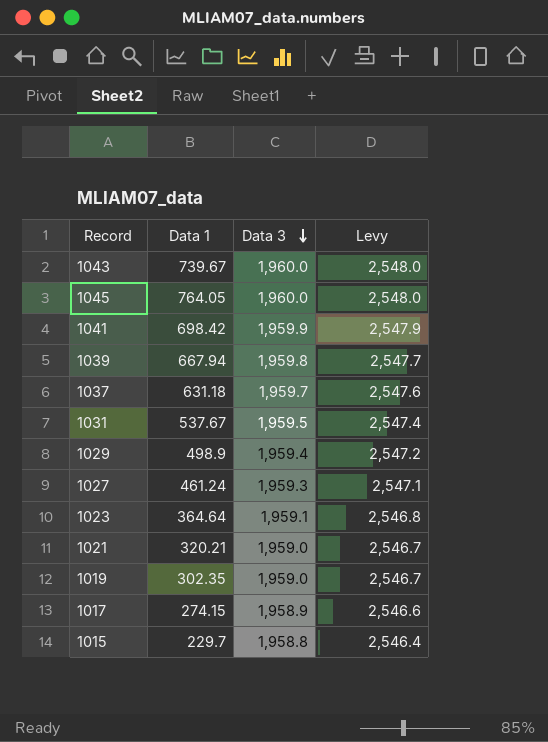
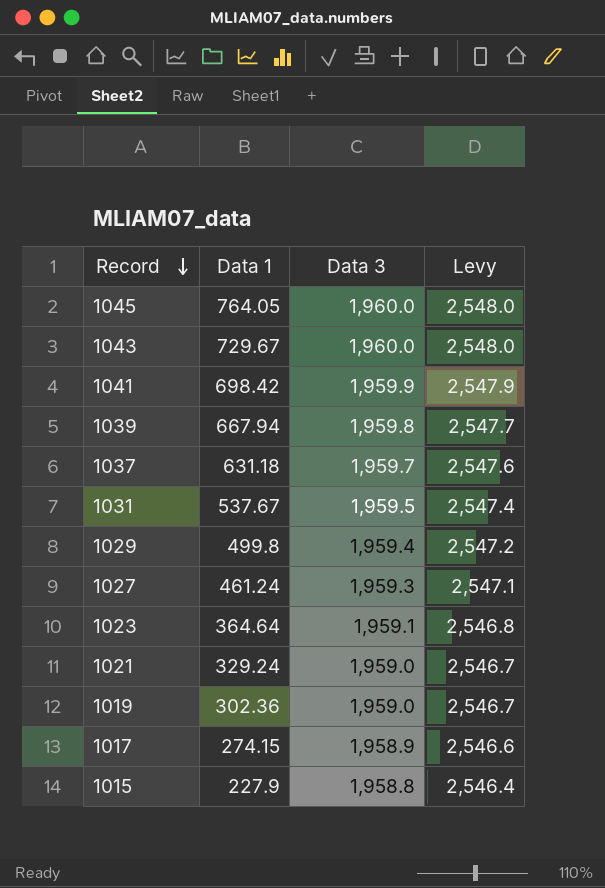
row order: Data 3 descending -> Record descending
1043 | Data 1: 739.67 -> 729.67
1029 | Data 1: 498.9 -> 499.8
1021 | Data 1: 320.21 -> 329.24
1019 | Data 1: 302.35 -> 302.36
1015 | Data 1: 229.7 -> 227.9

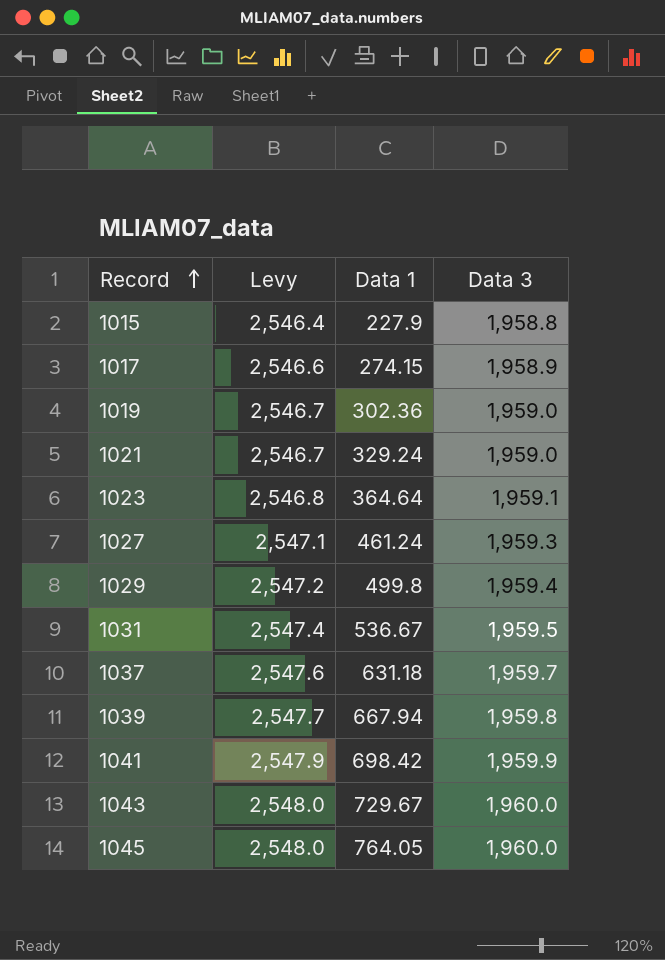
row order: Record descending -> Record ascending
column Levy | position: 4 -> 2
1031 | Data 1: 537.67 -> 536.67

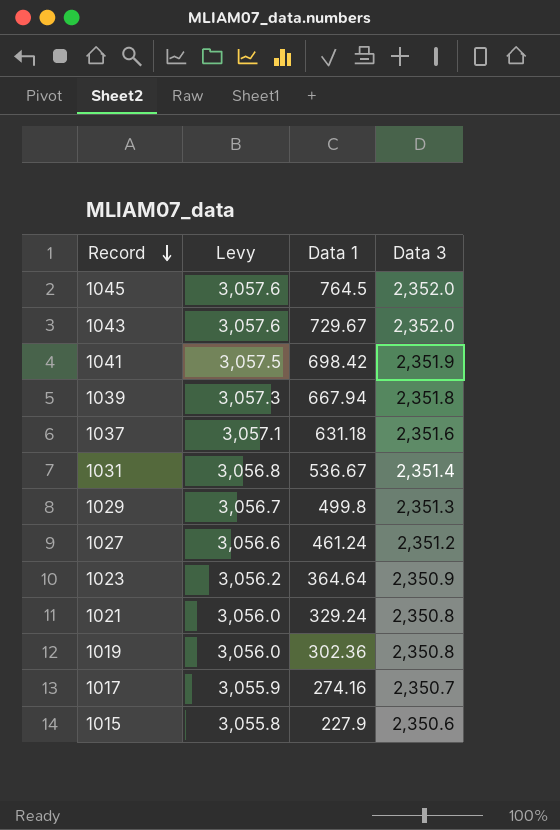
row order: Record ascending -> Record descending
1045 | Levy: 2,548.0 -> 3,057.6
1045 | Data 1: 764.05 -> 764.5
1045 | Data 3: 1,960.0 -> 2,352.0
1043 | Levy: 2,548.0 -> 3,057.6
1043 | Data 3: 1,960.0 -> 2,352.0
1041 | Levy: 2,547.9 -> 3,057.5
1041 | Data 3: 1,959.9 -> 2,351.9
1039 | Levy: 2,547.7 -> 3,057.3
1039 | Data 3: 1,959.8 -> 2,351.8
1037 | Levy: 2,547.6 -> 3,057.1
1037 | Data 3: 1,959.7 -> 2,351.6
1031 | Levy: 2,547.4 -> 3,056.8
1031 | Data 3: 1,959.5 -> 2,351.4
1029 | Levy: 2,547.2 -> 3,056.7
1029 | Data 3: 1,959.4 -> 2,351.3
1027 | Levy: 2,547.1 -> 3,056.6
1027 | Data 3: 1,959.3 -> 2,351.2
1023 | Levy: 2,546.8 -> 3,056.2
1023 | Data 3: 1,959.1 -> 2,350.9
1021 | Levy: 2,546.7 -> 3,056.0
1021 | Data 3: 1,959.0 -> 2,350.8
1019 | Levy: 2,546.7 -> 3,056.0
1019 | Data 3: 1,959.0 -> 2,350.8
1017 | Levy: 2,546.6 -> 3,055.9
1017 | Data 1: 274.15 -> 274.16
1017 | Data 3: 1,958.9 -> 2,350.7
1015 | Levy: 2,546.4 -> 3,055.8
1015 | Data 3: 1,958.8 -> 2,350.6

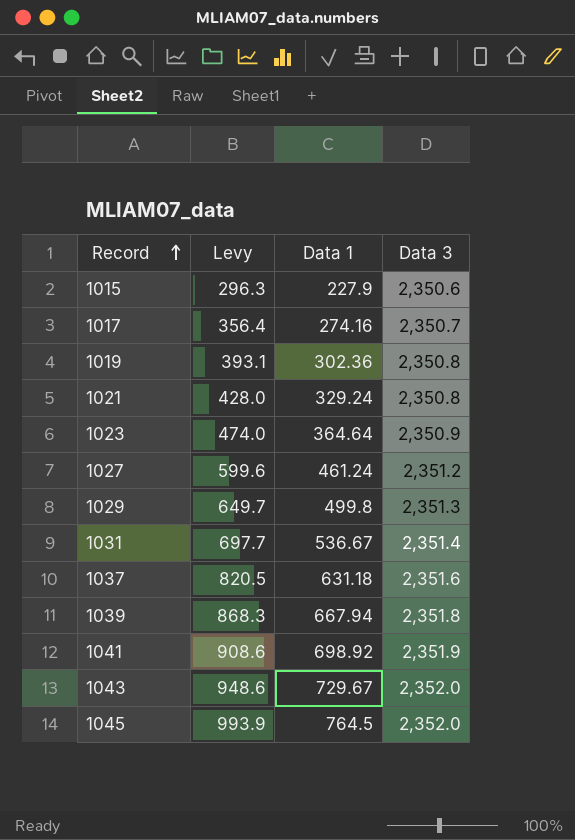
row order: Record descending -> Record ascending
column Levy | formula: [Data 3] * 1.3 -> [Data 1] * 1.3
1041 | Data 1: 698.42 -> 698.92

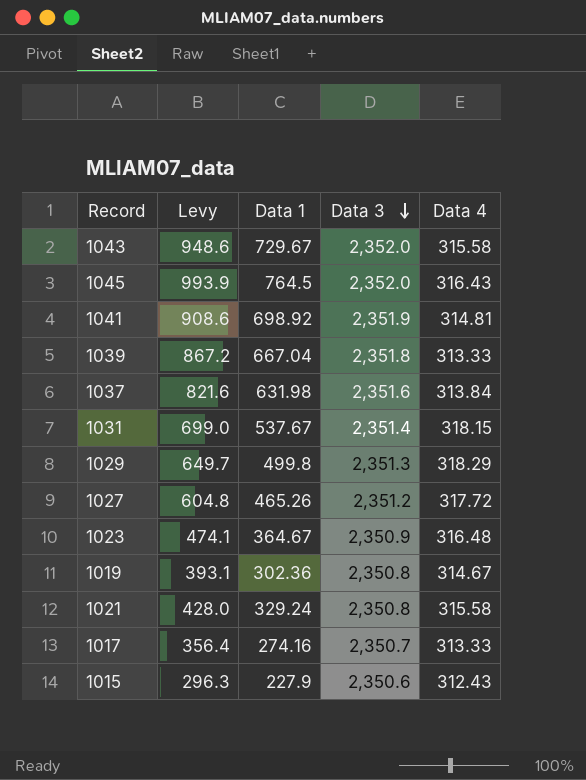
row order: Record ascending -> Data 3 descending
column Data 4 | position: none -> 5
1039 | Levy: 868.3 -> 867.2
1039 | Data 1: 667.94 -> 667.04
1037 | Levy: 820.5 -> 821.6
1037 | Data 1: 631.18 -> 631.98
1031 | Levy: 697.7 -> 699.0
1031 | Data 1: 536.67 -> 537.67
1027 | Levy: 599.6 -> 604.8
1027 | Data 1: 461.24 -> 465.26
1023 | Levy: 474.0 -> 474.1
1023 | Data 1: 364.64 -> 364.67

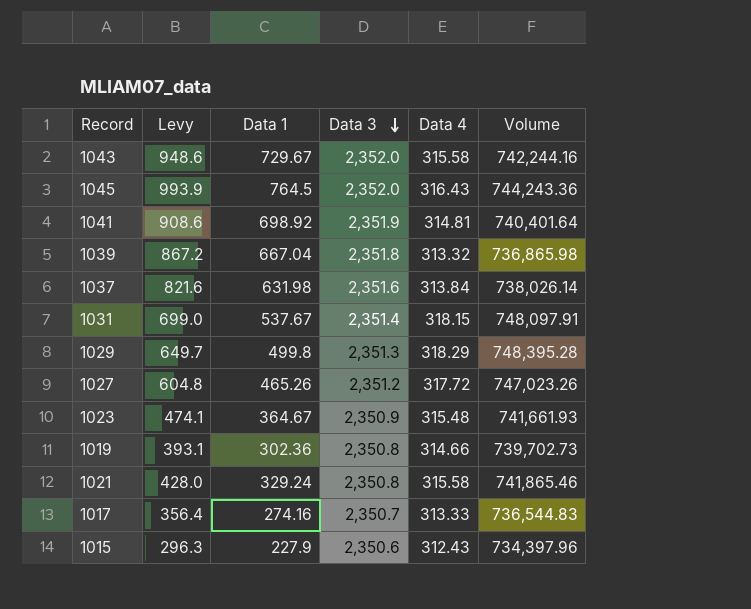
column Volume | formula: none -> [Data 3] * [Data 4]
1039 | Data 4: 313.33 -> 313.32
1023 | Data 4: 316.48 -> 315.48
1019 | Data 4: 314.67 -> 314.66

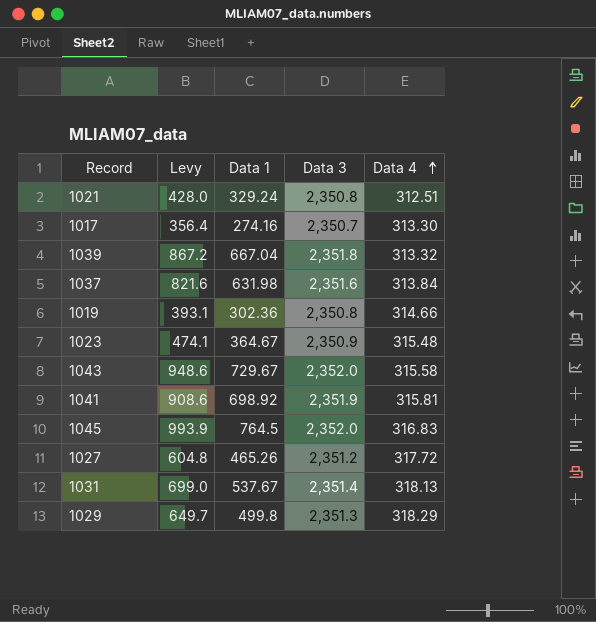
row order: Data 3 descending -> Data 4 ascending
column Volume | formula: [Data 3] * [Data 4] -> none
row 1015: 296.3 | 227.9 | 2,350.6 | 312.43 | 734,397.96 -> none
1021 | Data 4: 315.58 -> 312.51
1017 | Data 4: 313.33 -> 313.30
1041 | Data 4: 314.81 -> 315.81
1045 | Data 4: 316.43 -> 316.83
1031 | Data 4: 318.15 -> 318.13

